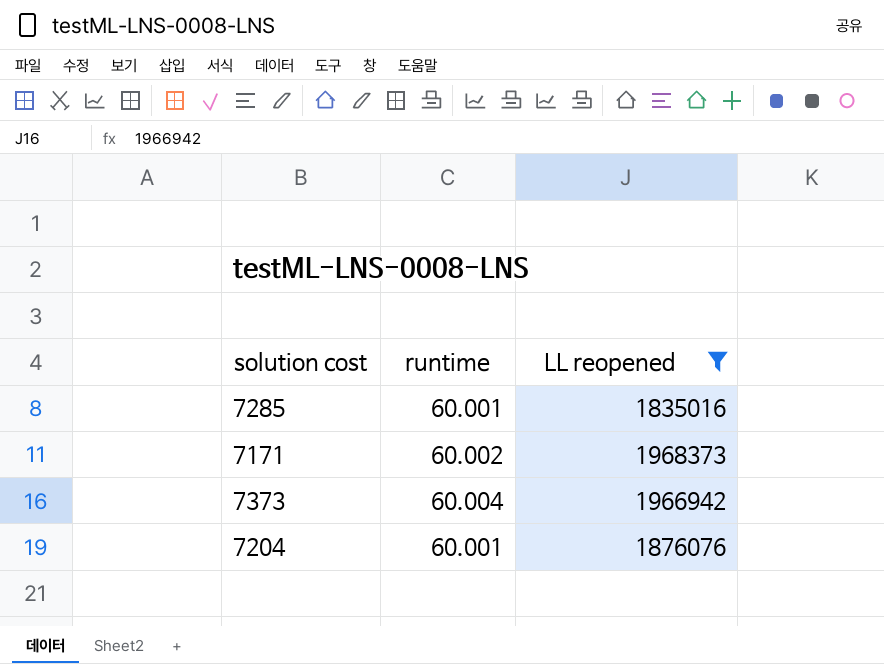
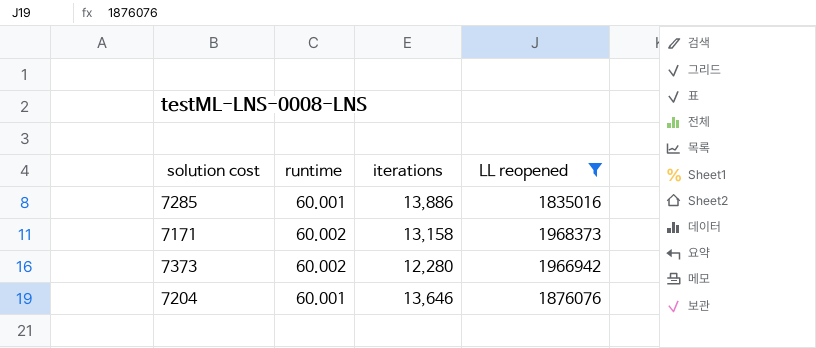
column iterations | position: none -> 3
7373 | runtime: 60.004 -> 60.002

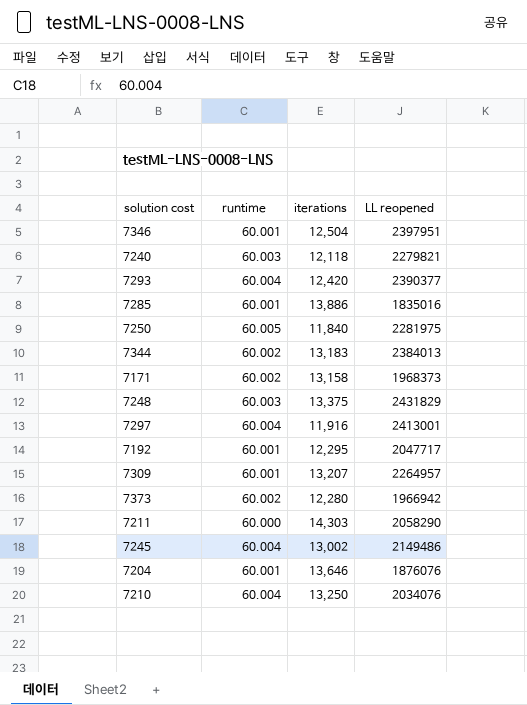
filter: LL reopened <= 1968373 -> none

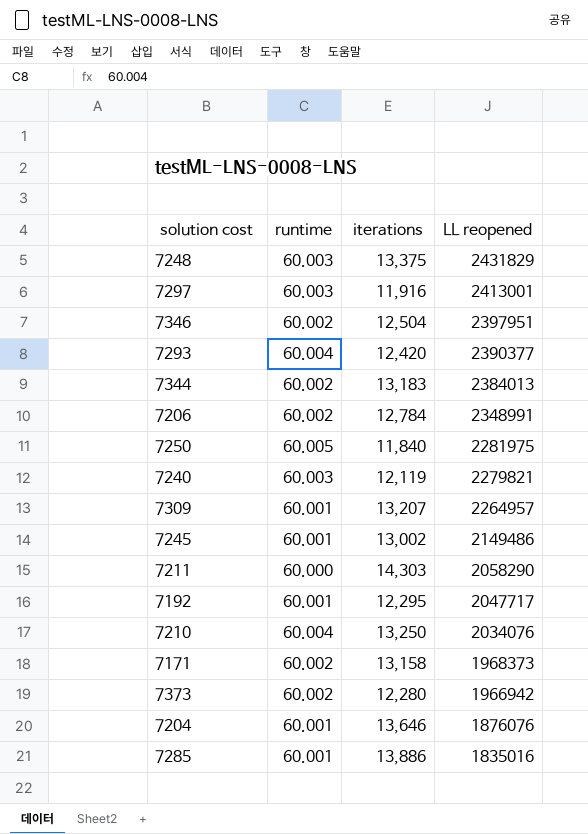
row order: none -> LL reopened descending
7297 | runtime: 60.004 -> 60.003
7346 | runtime: 60.001 -> 60.002
row 7206: none -> 60.002 | 12,784 | 2348991
7240 | iterations: 12,118 -> 12,119
7245 | runtime: 60.004 -> 60.001

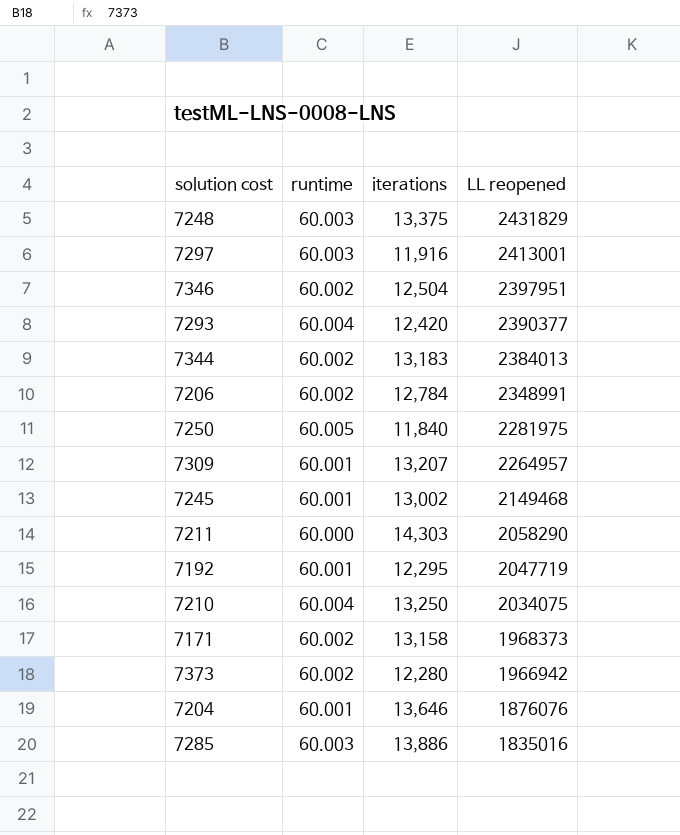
row 7240: 60.003 | 12,119 | 2279821 -> none
7245 | LL reopened: 2149486 -> 2149468
7192 | LL reopened: 2047717 -> 2047719
7210 | LL reopened: 2034076 -> 2034075
7285 | runtime: 60.001 -> 60.003

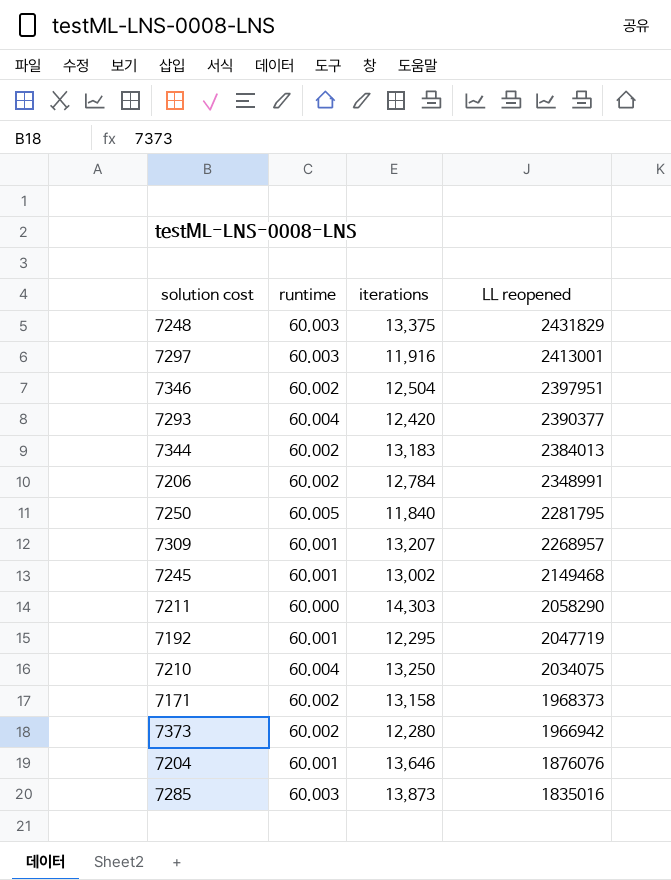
7250 | LL reopened: 2281975 -> 2281795
7309 | LL reopened: 2264957 -> 2268957
7285 | iterations: 13,886 -> 13,873

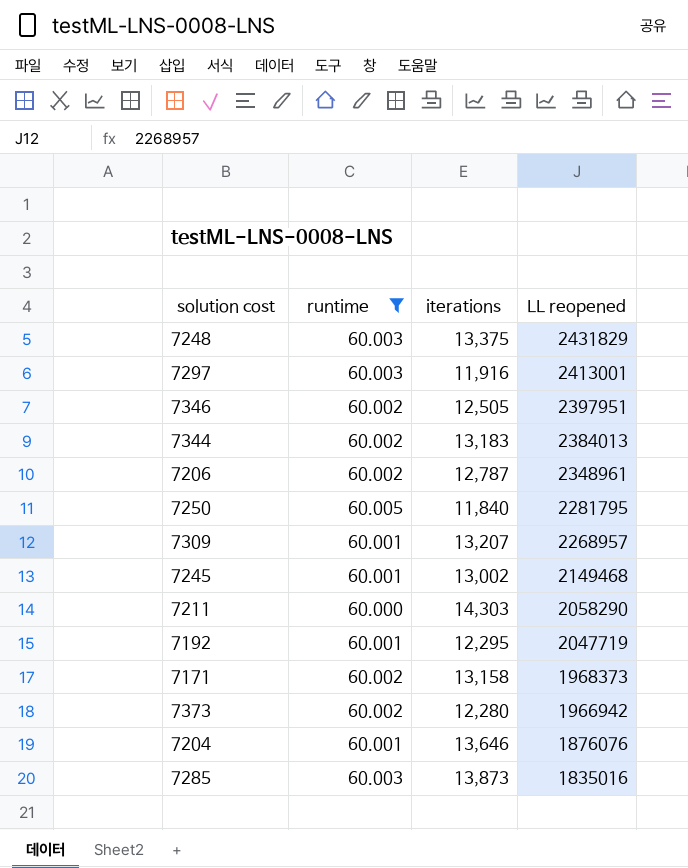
filter: none -> runtime != 60.004
7346 | iterations: 12,504 -> 12,505
7206 | iterations: 12,784 -> 12,787
7206 | LL reopened: 2348991 -> 2348961

